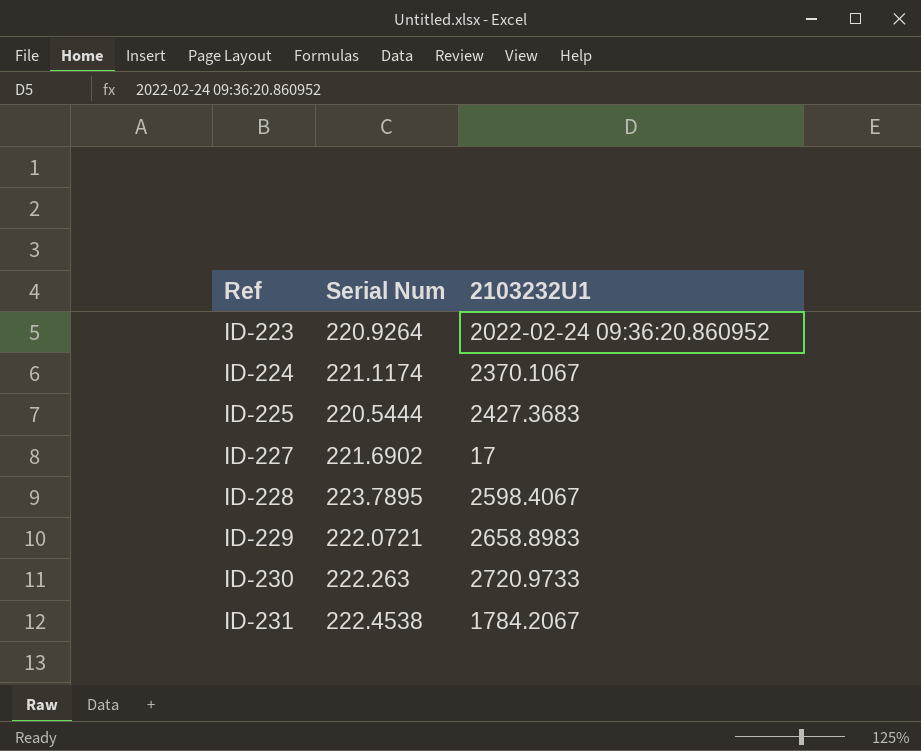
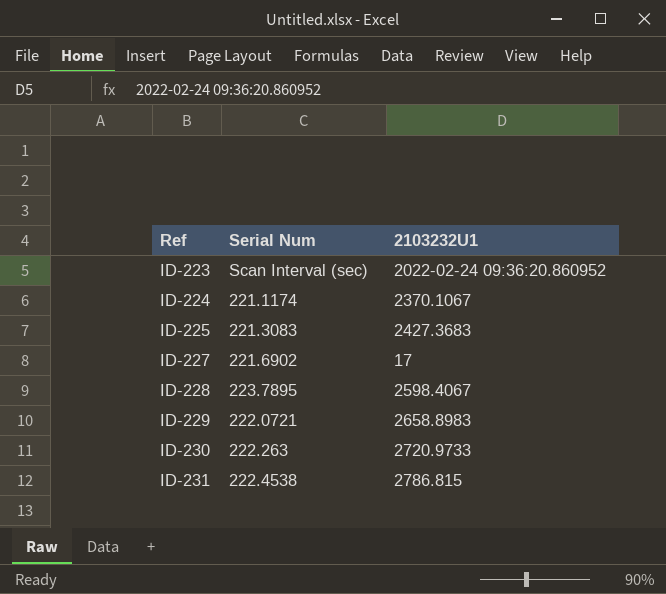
ID-223 | Serial Num: 220.9264 -> Scan Interval (sec)
ID-225 | Serial Num: 220.5444 -> 221.3083
ID-231 | 2103232U1: 1784.2067 -> 2786.815

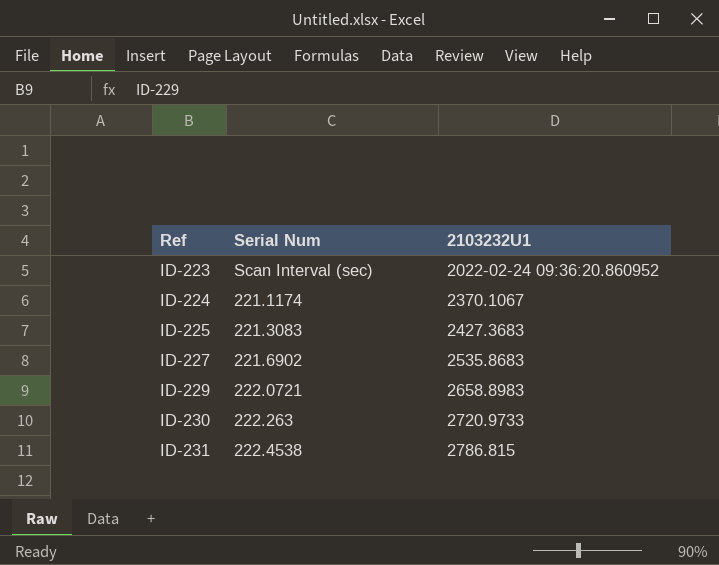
row ID-228: 223.7895 | 2598.4067 -> none
ID-227 | 2103232U1: 17 -> 2535.8683

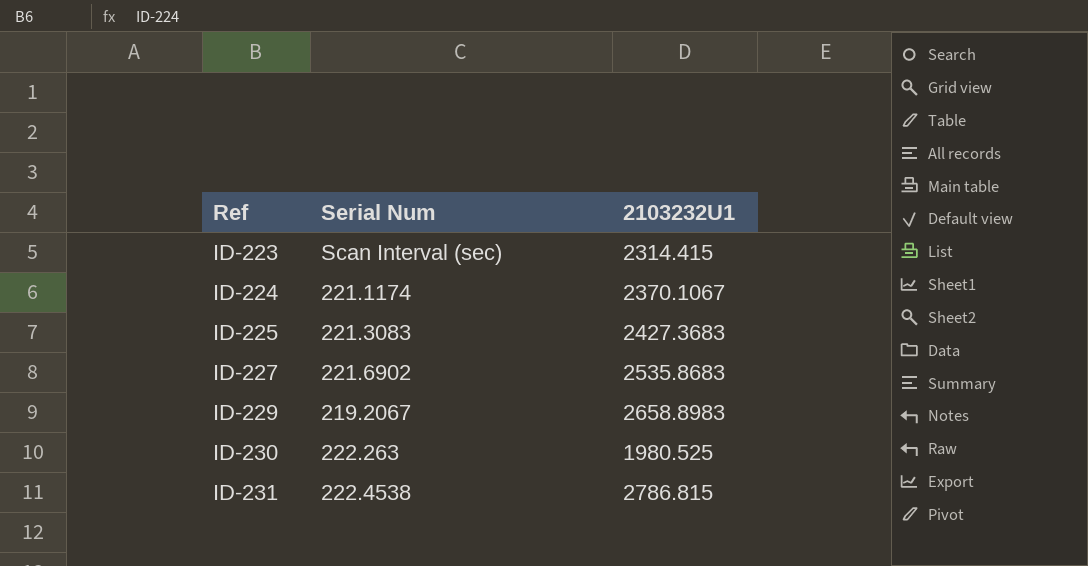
ID-223 | 2103232U1: 2022-02-24 09:36:20.860952 -> 2314.415
ID-229 | Serial Num: 222.0721 -> 219.2067
ID-230 | 2103232U1: 2720.9733 -> 1980.525

